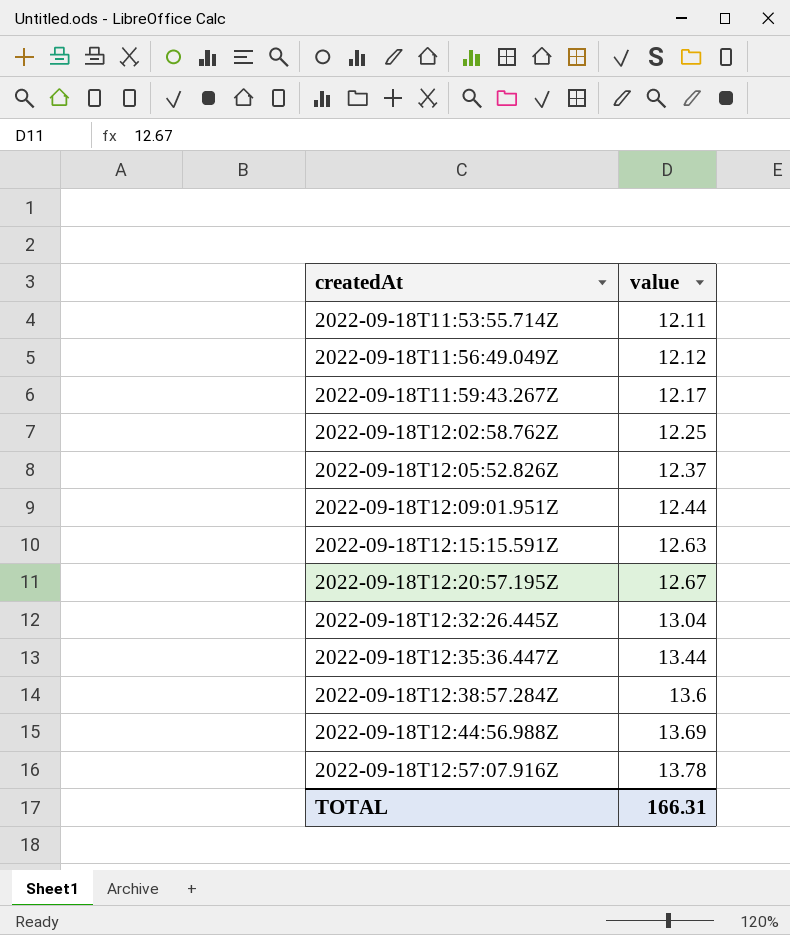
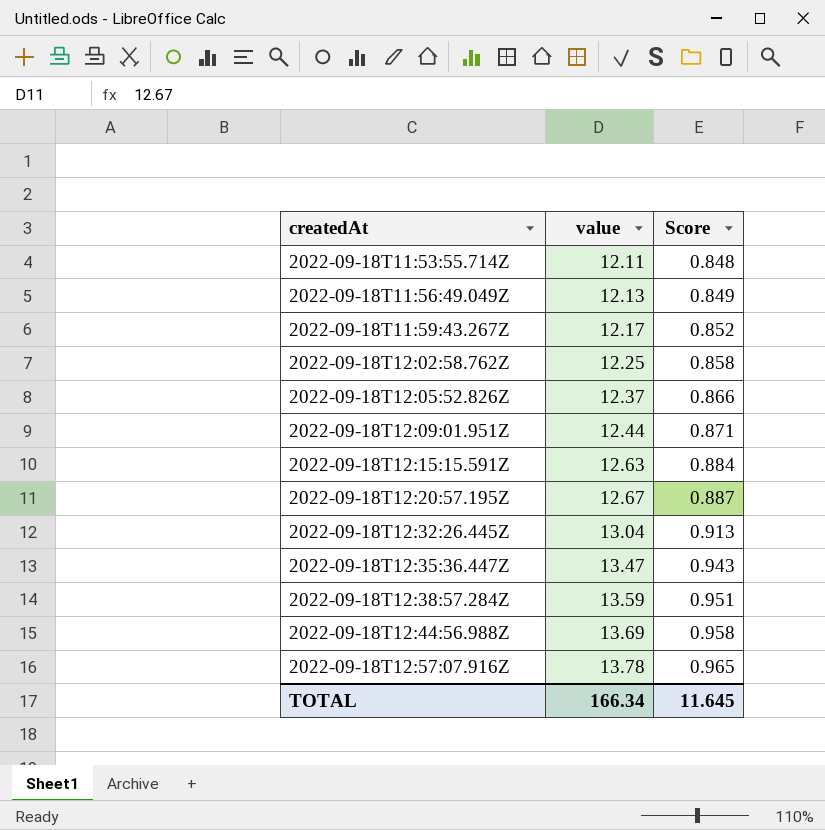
column Score | formula: none -> [value] * 0.07
2022-09-18T11:56:49.049Z | value: 12.12 -> 12.13
2022-09-18T12:35:36.447Z | value: 13.44 -> 13.47
2022-09-18T12:38:57.284Z | value: 13.6 -> 13.59
TOTAL | value: 166.31 -> 166.34

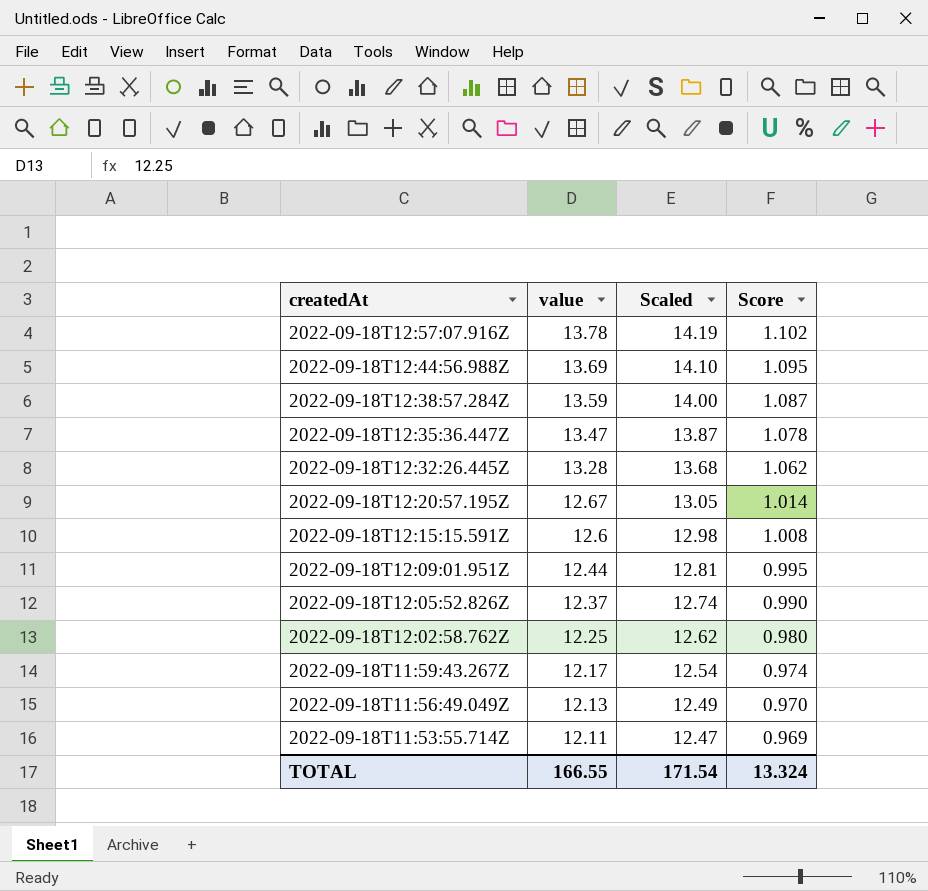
row order: createdAt ascending -> createdAt descending
column Scaled | formula: none -> [value] * 1.03
column Score | formula: [value] * 0.07 -> [value] * 0.08
2022-09-18T12:32:26.445Z | value: 13.04 -> 13.28
2022-09-18T12:15:15.591Z | value: 12.63 -> 12.6
TOTAL | value: 166.34 -> 166.55
TOTAL | Score: 11.645 -> 13.324

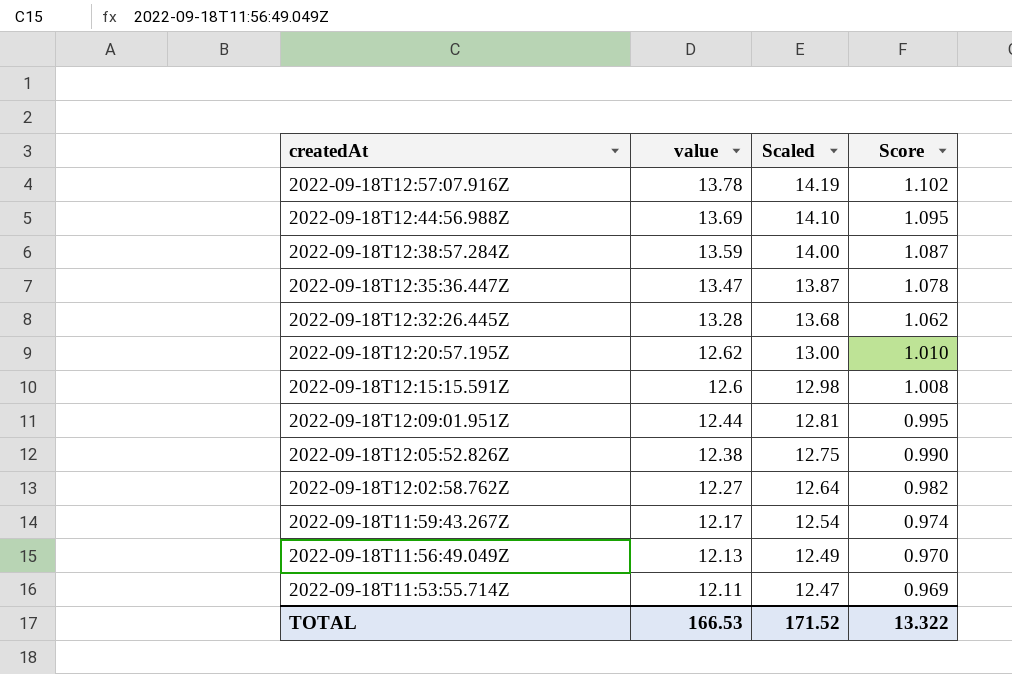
2022-09-18T12:20:57.195Z | value: 12.67 -> 12.62
2022-09-18T12:20:57.195Z | Scaled: 13.05 -> 13.00
2022-09-18T12:20:57.195Z | Score: 1.014 -> 1.010
2022-09-18T12:05:52.826Z | value: 12.37 -> 12.38
2022-09-18T12:05:52.826Z | Scaled: 12.74 -> 12.75
2022-09-18T12:02:58.762Z | value: 12.25 -> 12.27
2022-09-18T12:02:58.762Z | Scaled: 12.62 -> 12.64
2022-09-18T12:02:58.762Z | Score: 0.980 -> 0.982
TOTAL | value: 166.55 -> 166.53
TOTAL | Scaled: 171.54 -> 171.52
TOTAL | Score: 13.324 -> 13.322

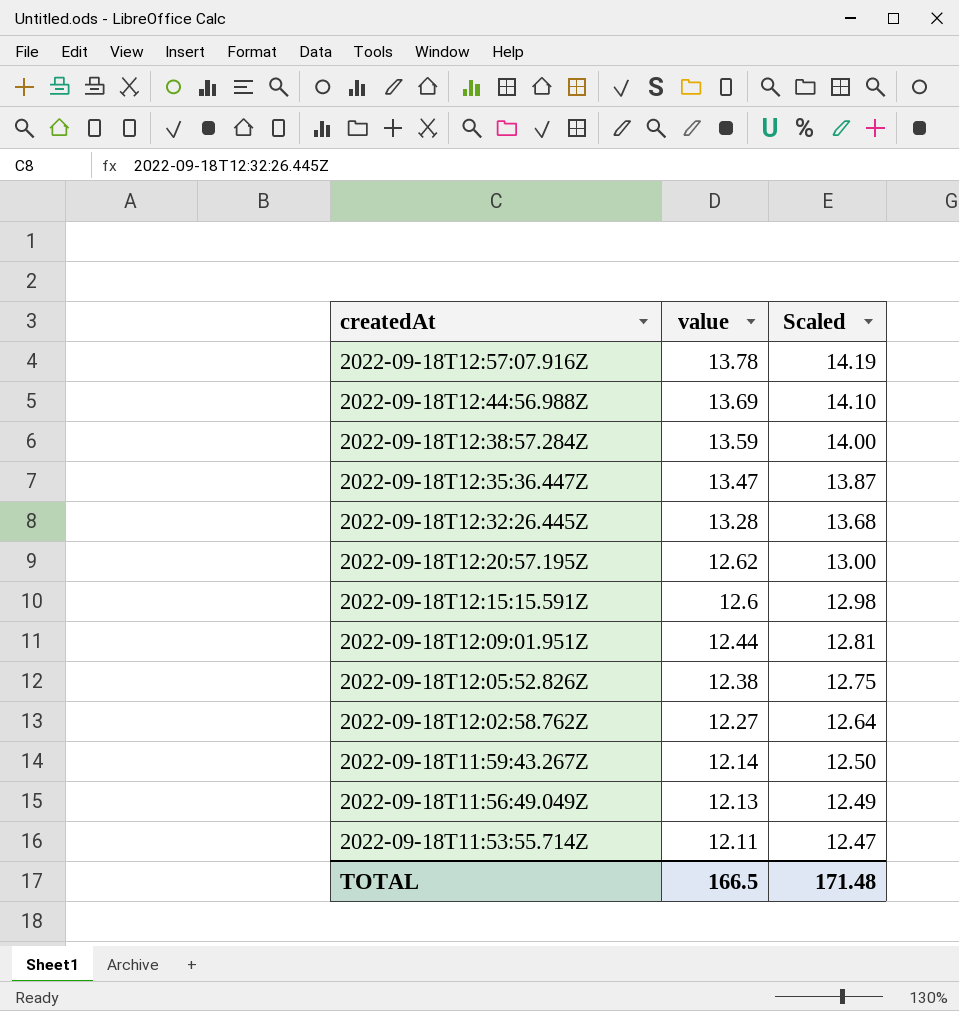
column Score | formula: [value] * 0.08 -> none
2022-09-18T11:59:43.267Z | value: 12.17 -> 12.14
2022-09-18T11:59:43.267Z | Scaled: 12.54 -> 12.50
TOTAL | value: 166.53 -> 166.5
TOTAL | Scaled: 171.52 -> 171.48

